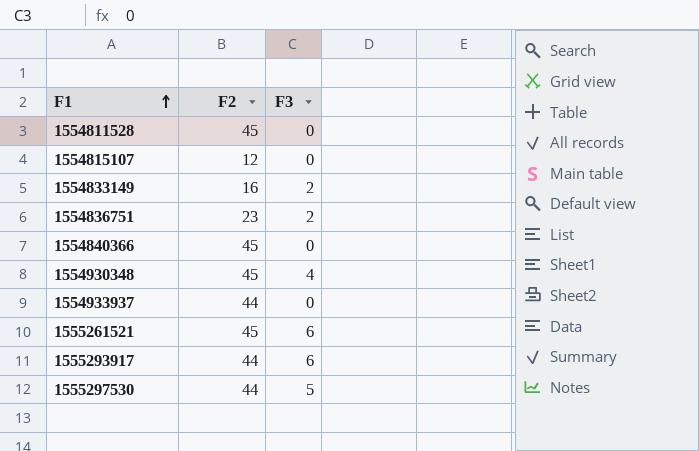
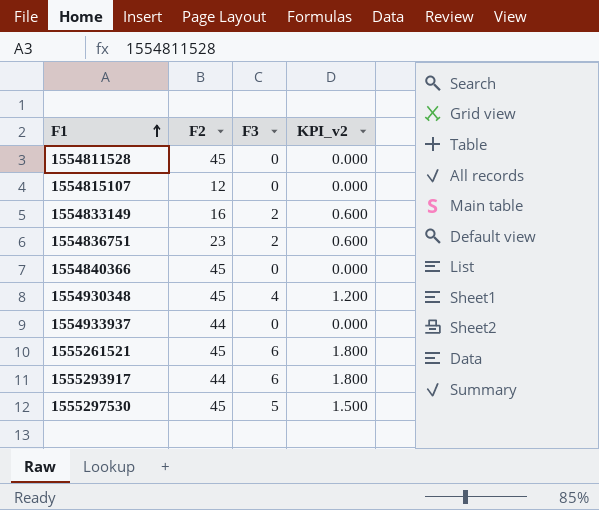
column KPI_v2 | formula: none -> [F3] * 0.3
1555297530 | F2: 44 -> 45

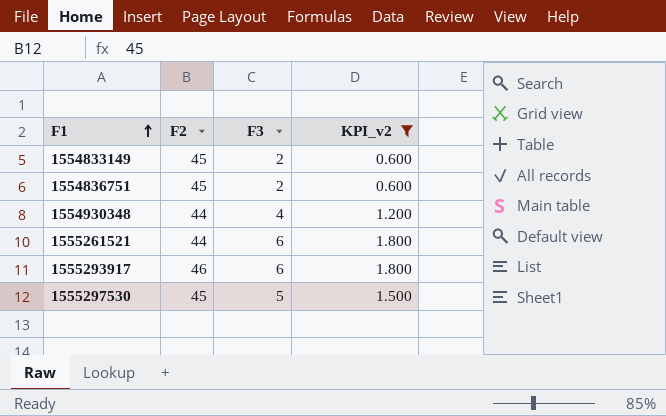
filter: none -> KPI_v2 != 0.000
1554833149 | F2: 16 -> 45
1554836751 | F2: 23 -> 45
1554930348 | F2: 45 -> 44
1555261521 | F2: 45 -> 44
1555293917 | F2: 44 -> 46

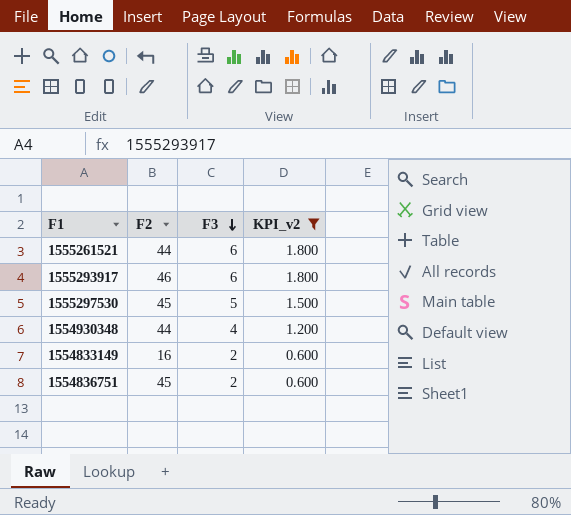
row order: F1 ascending -> F3 descending
1554833149 | F2: 45 -> 16

